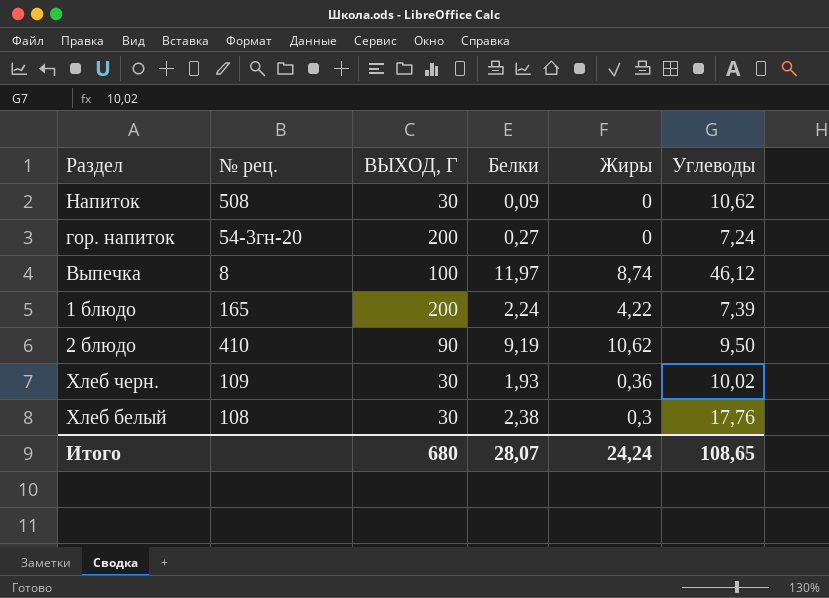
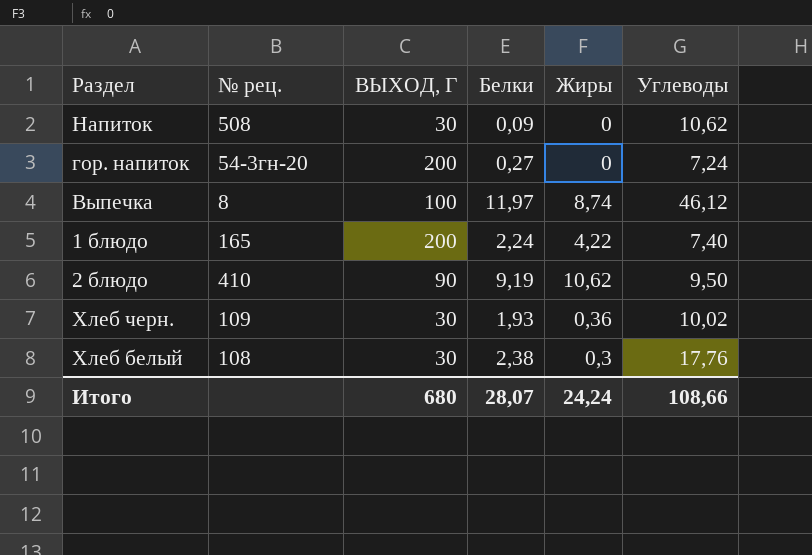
1 блюдо | Углеводы: 7,39 -> 7,40
Итого | Углеводы: 108,65 -> 108,66

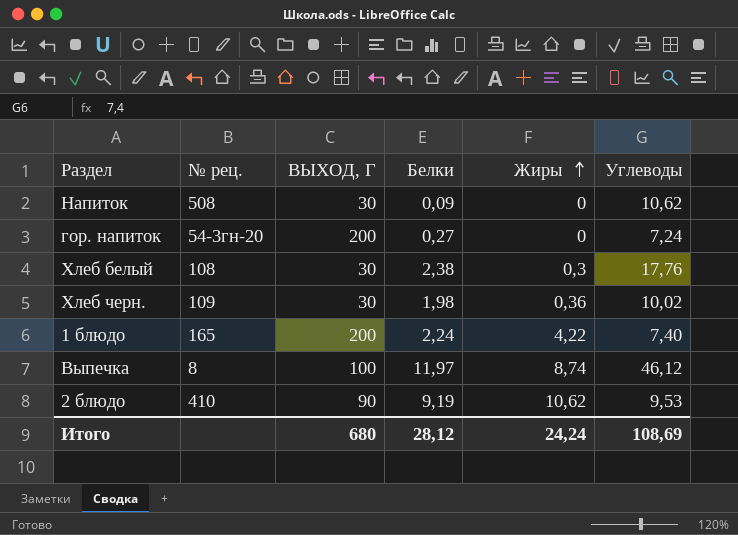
row order: none -> Жиры ascending
Хлеб черн. | Белки: 1,93 -> 1,98
2 блюдо | Углеводы: 9,50 -> 9,53
Итого | Белки: 28,07 -> 28,12
Итого | Углеводы: 108,66 -> 108,69

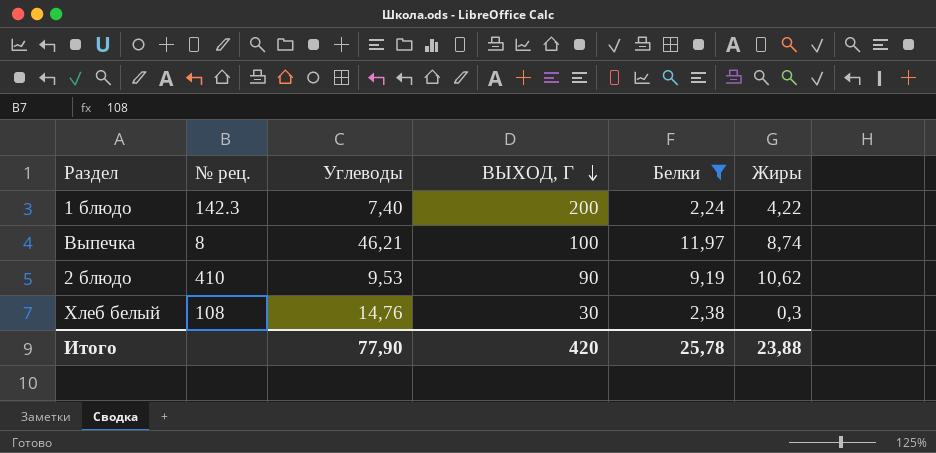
filter: none -> Белки >= 2,24
row order: Жиры ascending -> ВЫХОД, Г descending
column Углеводы | position: 6 -> 3
1 блюдо | № рец.: 165 -> 142.3
Выпечка | Углеводы: 46,12 -> 46,21
Хлеб белый | Углеводы: 17,76 -> 14,76
Итого | Углеводы: 108,69 -> 77,90
Итого | ВЫХОД, Г: 680 -> 420
Итого | Белки: 28,12 -> 25,78
Итого | Жиры: 24,24 -> 23,88

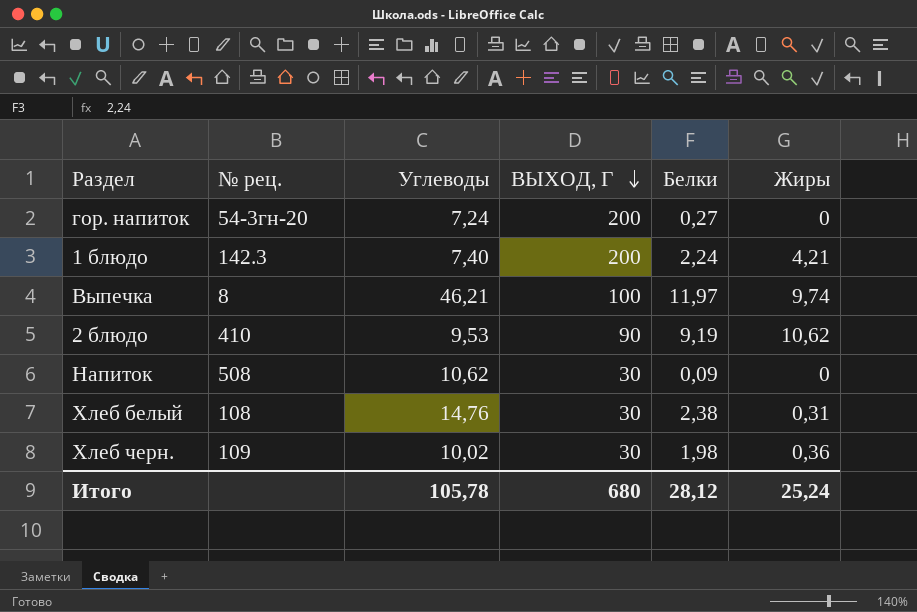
filter: Белки >= 2,24 -> none
1 блюдо | Жиры: 4,22 -> 4,21
Выпечка | Жиры: 8,74 -> 9,74
Хлеб белый | Жиры: 0,3 -> 0,31
Итого | Углеводы: 77,90 -> 105,78
Итого | ВЫХОД, Г: 420 -> 680
Итого | Белки: 25,78 -> 28,12
Итого | Жиры: 23,88 -> 25,24

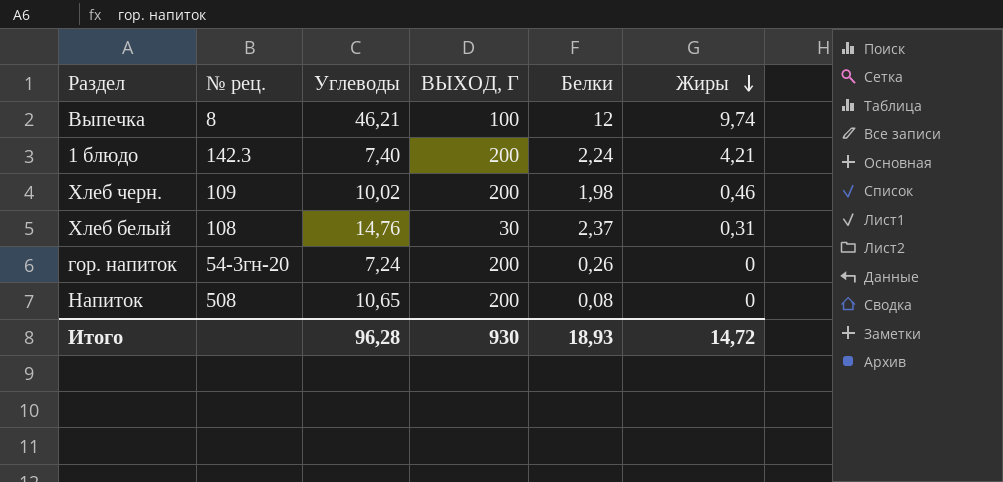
row order: ВЫХОД, Г descending -> Жиры descending
row 2 блюдо: 410 | 9,53 | 90 | 9,19 | 10,62 -> none
Выпечка | Белки: 11,97 -> 12
Хлеб черн. | ВЫХОД, Г: 30 -> 200
Хлеб черн. | Жиры: 0,36 -> 0,46
Хлеб белый | Белки: 2,38 -> 2,37
гор. напиток | Белки: 0,27 -> 0,26
Напиток | Углеводы: 10,62 -> 10,65
Напиток | ВЫХОД, Г: 30 -> 200
Напиток | Белки: 0,09 -> 0,08
Итого | Углеводы: 105,78 -> 96,28
Итого | ВЫХОД, Г: 680 -> 930
Итого | Белки: 28,12 -> 18,93
Итого | Жиры: 25,24 -> 14,72

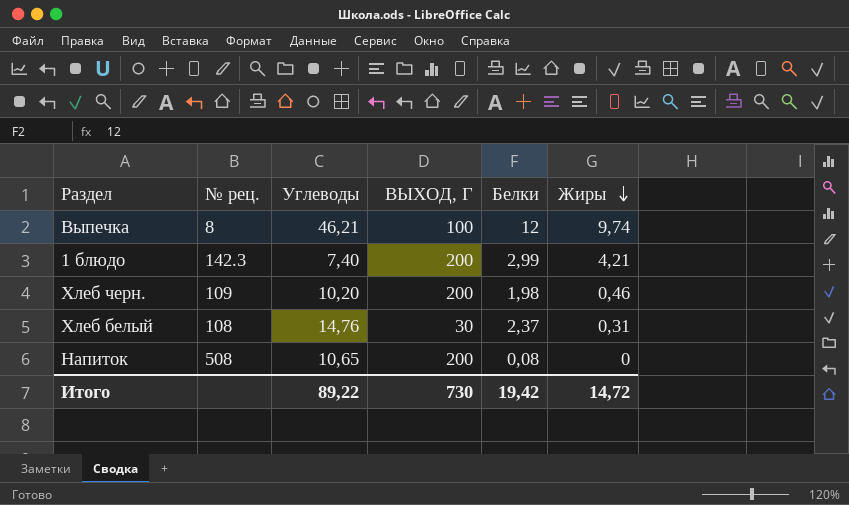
row гор. напиток: 54-3гн-20 | 7,24 | 200 | 0,26 | 0 -> none
1 блюдо | Белки: 2,24 -> 2,99
Хлеб черн. | Углеводы: 10,02 -> 10,20
Итого | Углеводы: 96,28 -> 89,22
Итого | ВЫХОД, Г: 930 -> 730
Итого | Белки: 18,93 -> 19,42

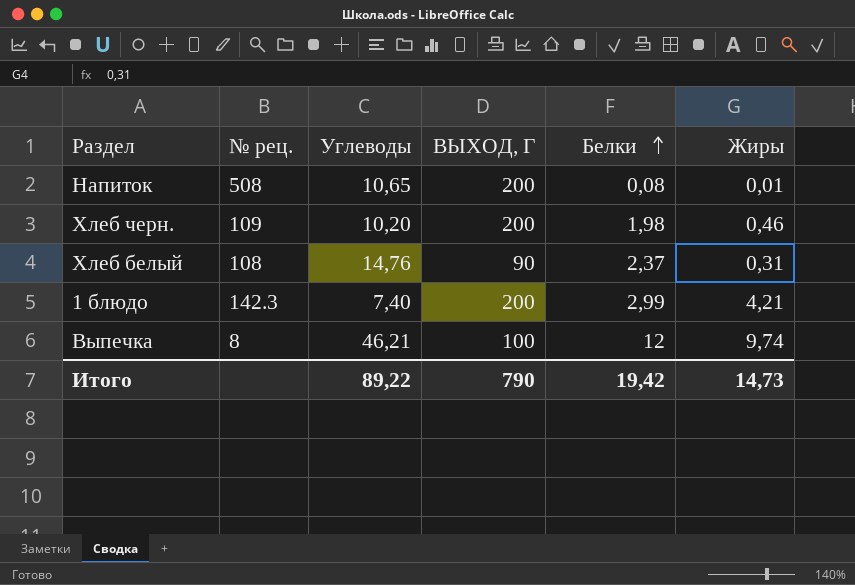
row order: Жиры descending -> Белки ascending
Напиток | Жиры: 0 -> 0,01
Хлеб белый | ВЫХОД, Г: 30 -> 90
Итого | ВЫХОД, Г: 730 -> 790
Итого | Жиры: 14,72 -> 14,73

